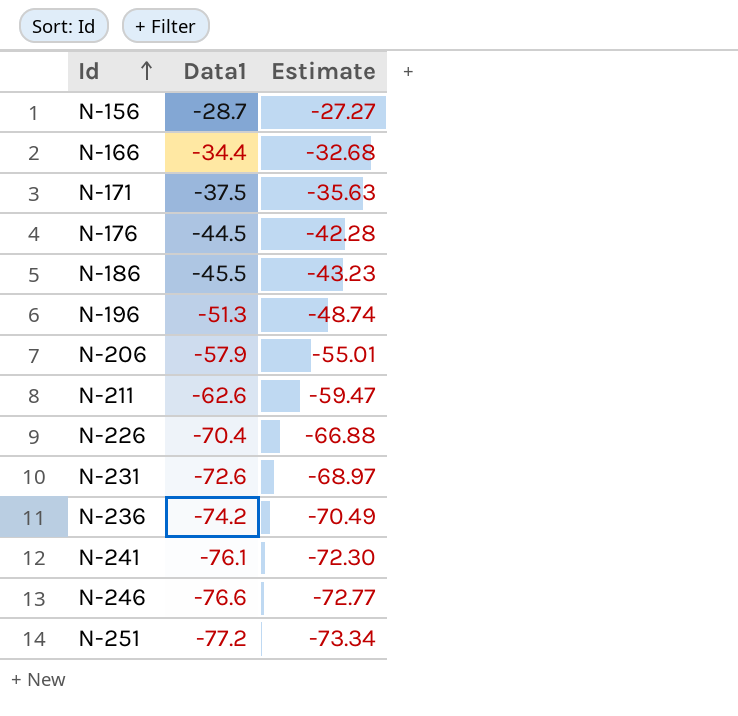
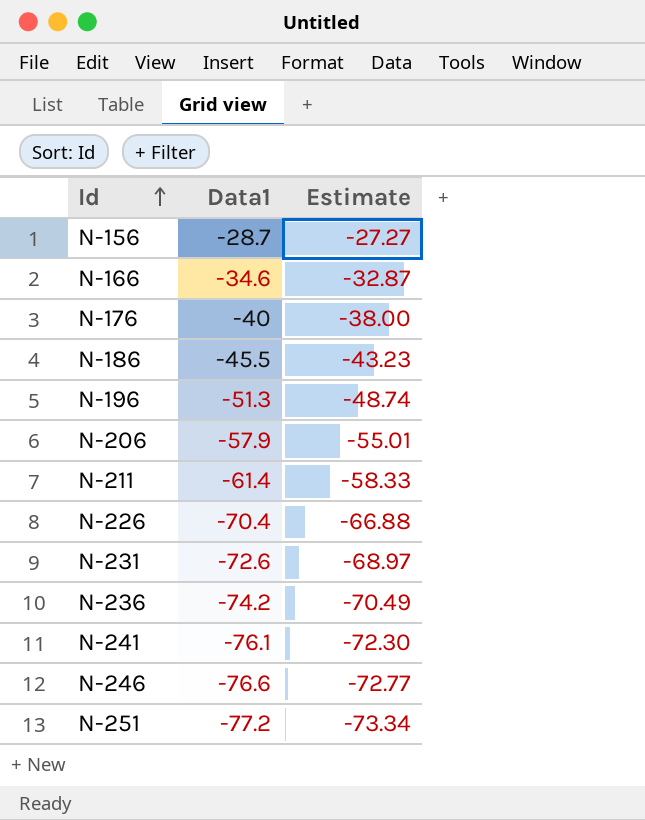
row N-171: -37.5 | -35.63 -> none
N-166 | Data1: -34.4 -> -34.6
N-166 | Estimate: -32.68 -> -32.87
N-176 | Data1: -44.5 -> -40
N-176 | Estimate: -42.28 -> -38.00
N-211 | Data1: -62.6 -> -61.4
N-211 | Estimate: -59.47 -> -58.33

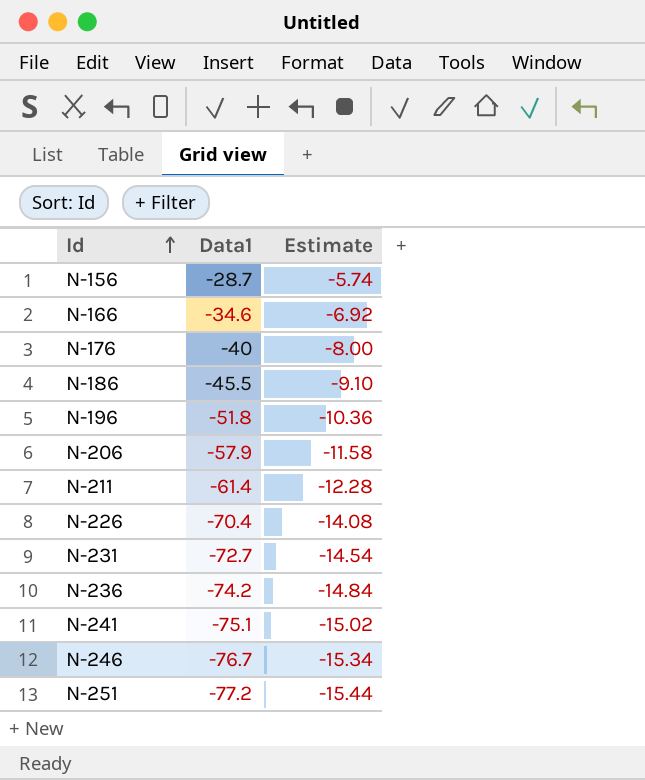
column Estimate | formula: [Data1] * 0.95 -> [Data1] * 0.2
N-196 | Data1: -51.3 -> -51.8
N-231 | Data1: -72.6 -> -72.7
N-241 | Data1: -76.1 -> -75.1
N-246 | Data1: -76.6 -> -76.7

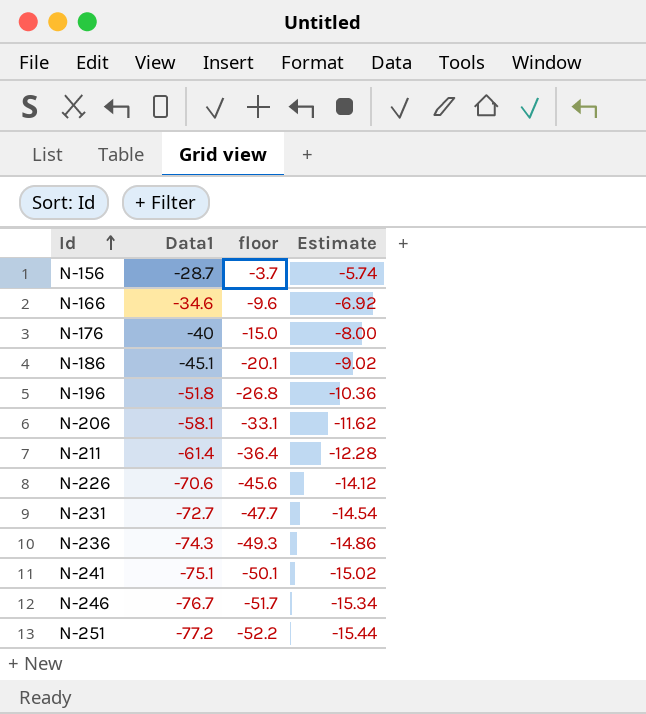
column floor | formula: none -> [Data1] + 25
N-186 | Data1: -45.5 -> -45.1
N-186 | Estimate: -9.10 -> -9.02
N-206 | Data1: -57.9 -> -58.1
N-206 | Estimate: -11.58 -> -11.62
N-226 | Data1: -70.4 -> -70.6
N-226 | Estimate: -14.08 -> -14.12
N-236 | Data1: -74.2 -> -74.3
N-236 | Estimate: -14.84 -> -14.86

